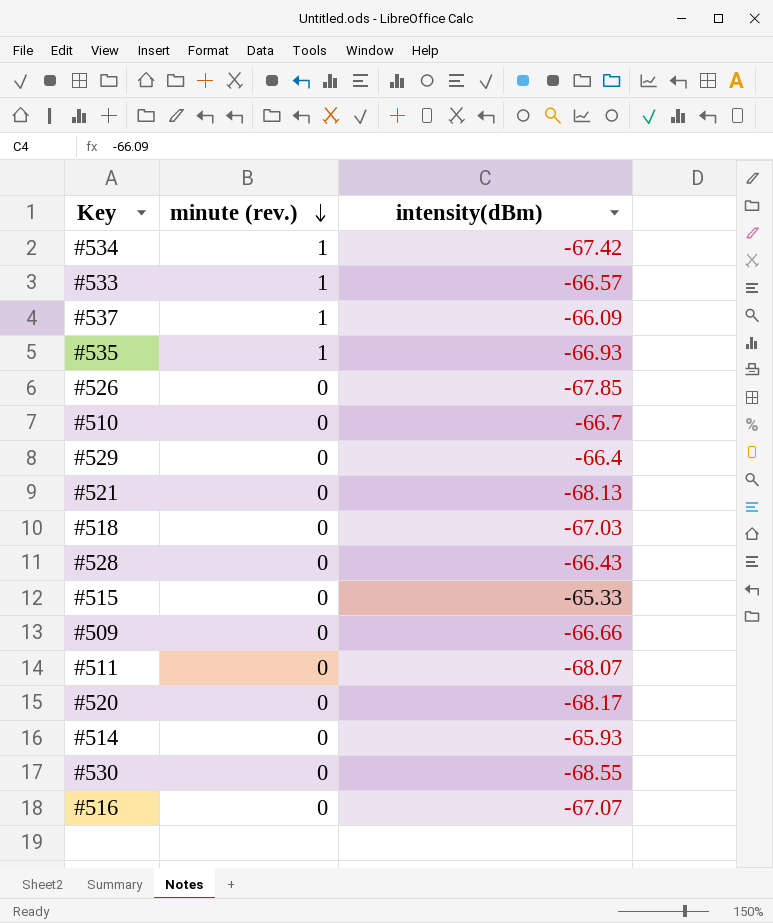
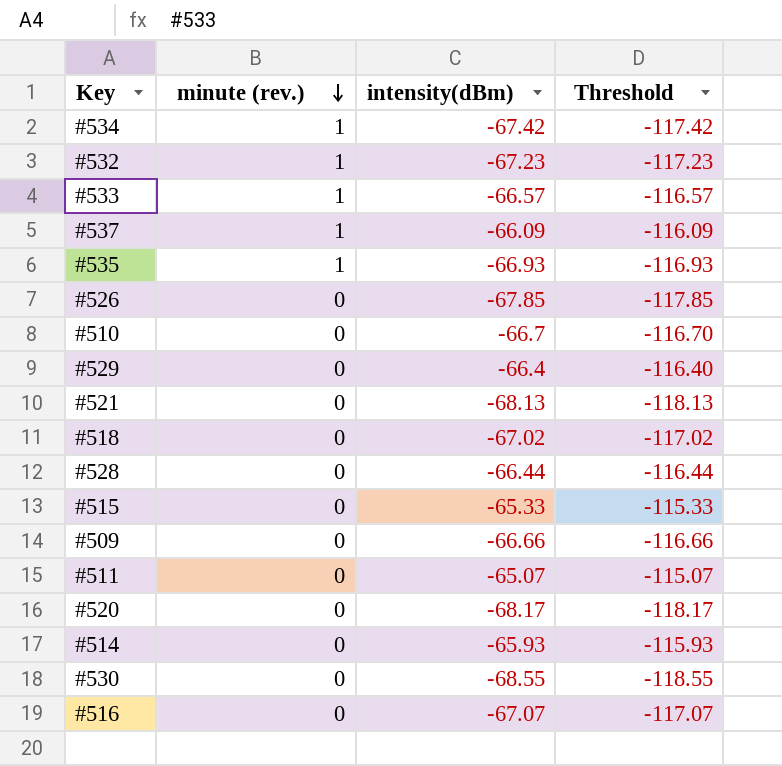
column Threshold | formula: none -> [intensity(dBm)] - 50
row #532: none -> 1 | -67.23 | -117.23
#518 | intensity(dBm): -67.03 -> -67.02
#528 | intensity(dBm): -66.43 -> -66.44
#511 | intensity(dBm): -68.07 -> -65.07

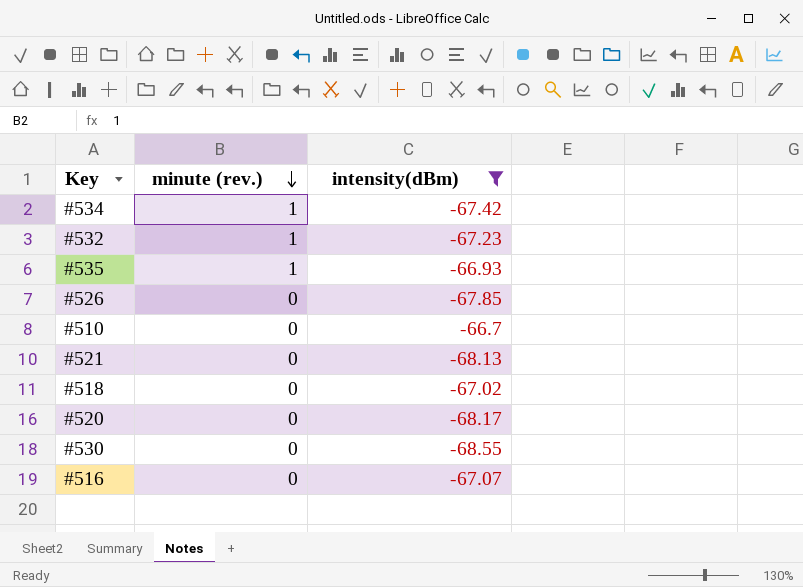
filter: none -> intensity(dBm) <= -66.7
column Threshold | formula: [intensity(dBm)] - 50 -> none

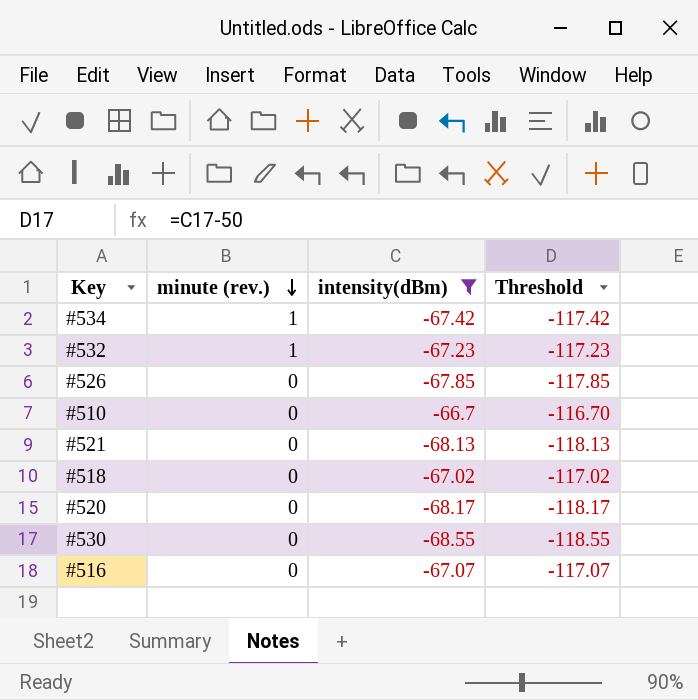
column Threshold | formula: none -> [intensity(dBm)] - 50
row #535: 1 | -66.93 -> none

